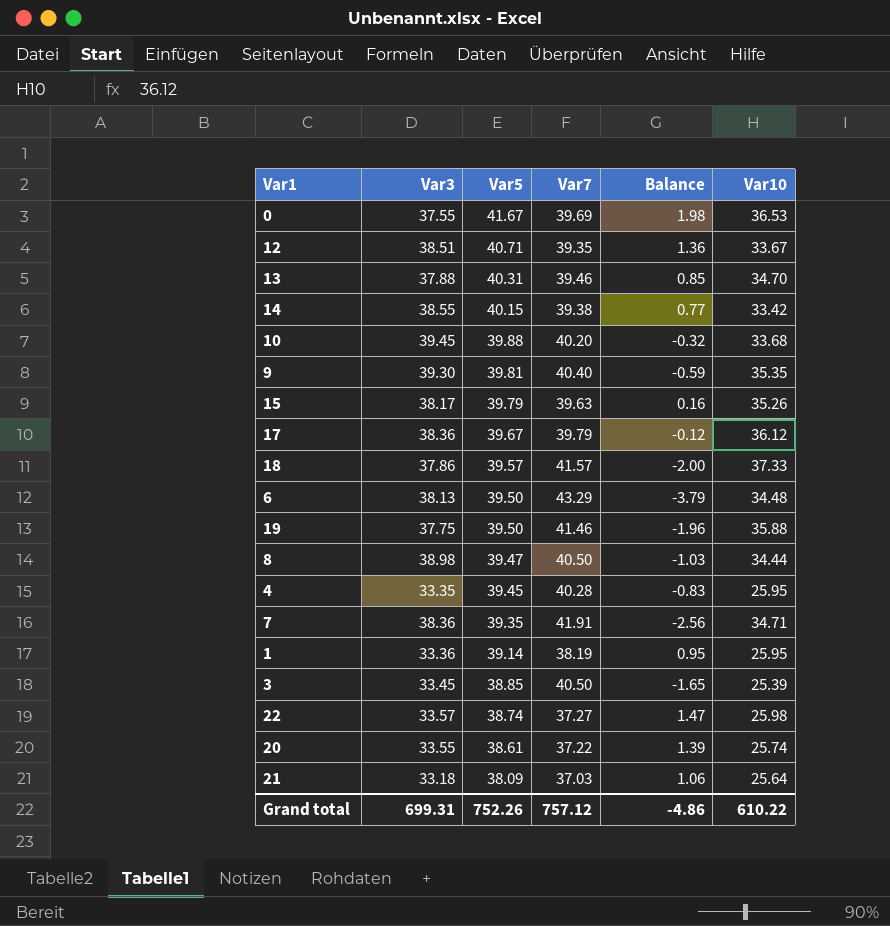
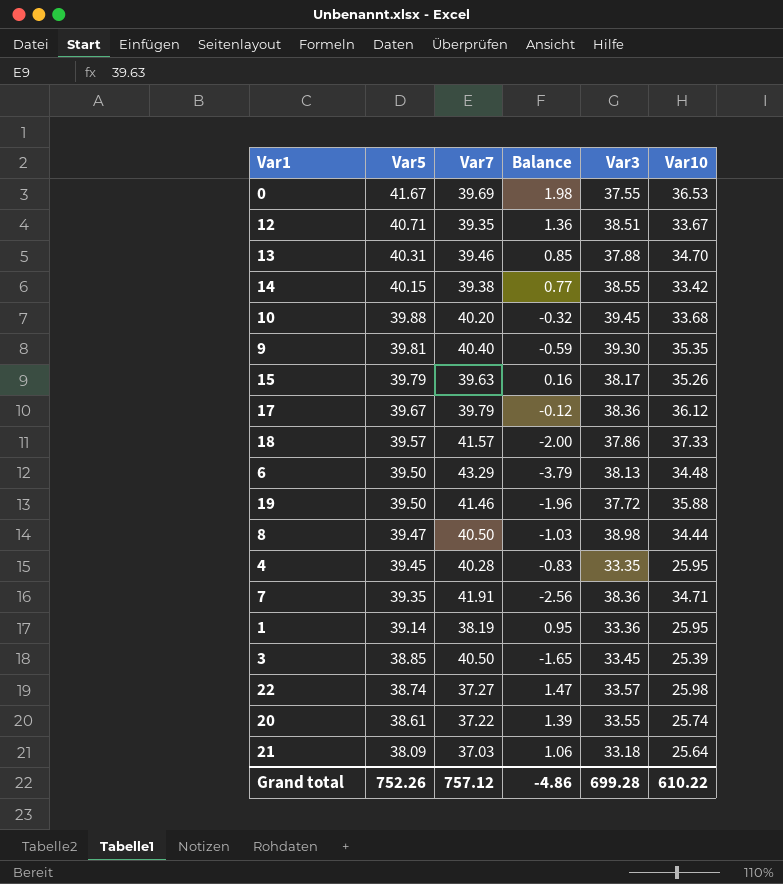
column Var3 | position: 2 -> 5
19 | Var3: 37.75 -> 37.72
Grand total | Var3: 699.31 -> 699.28

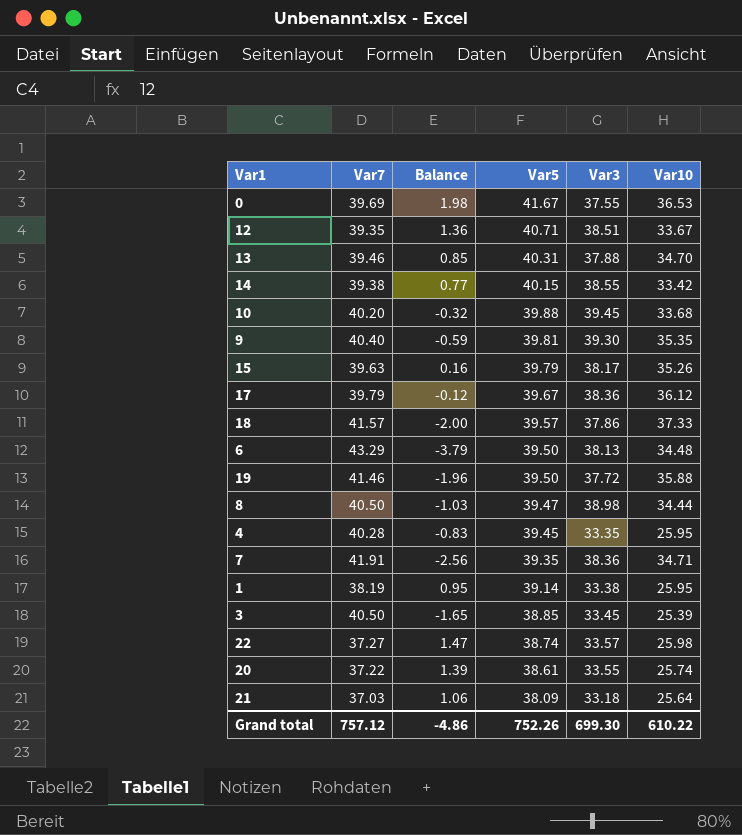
column Var5 | position: 2 -> 4
1 | Var3: 33.36 -> 33.38
Grand total | Var3: 699.28 -> 699.30

